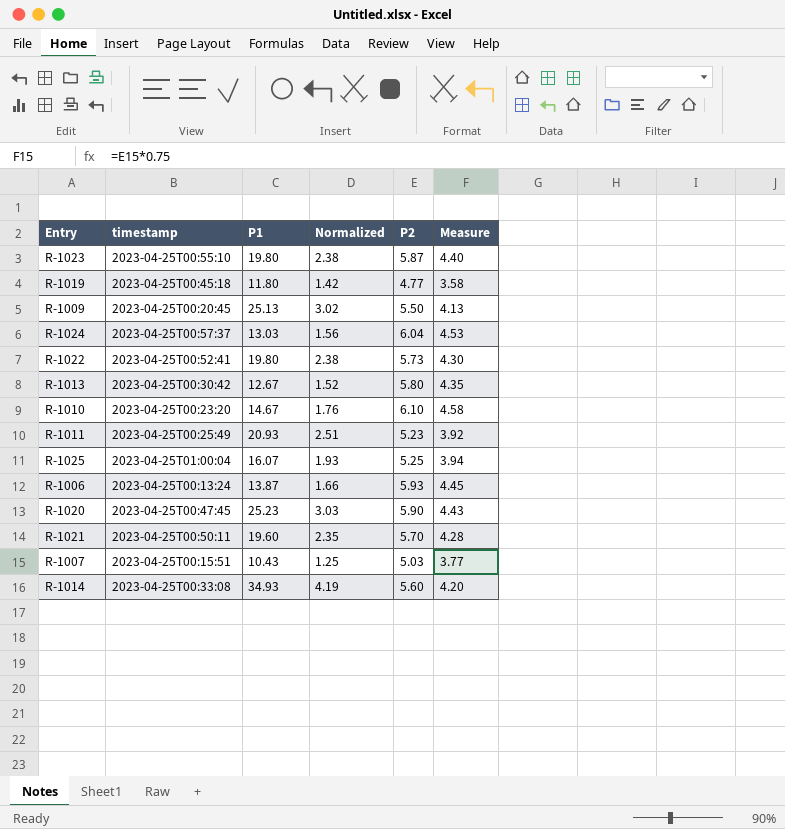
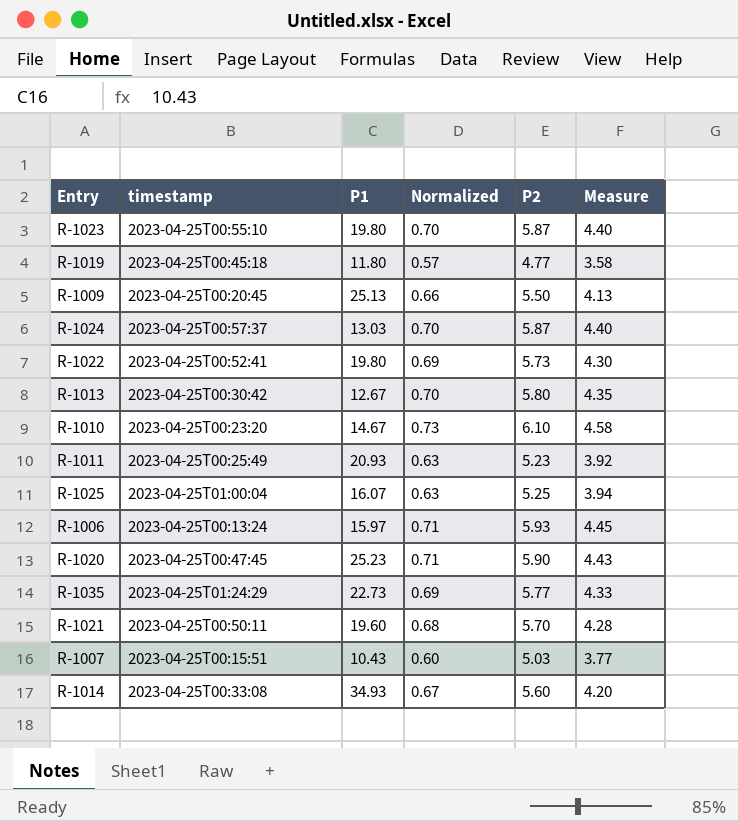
column Normalized | formula: [P1] * 0.12 -> [P2] * 0.12
R-1024 | P2: 6.04 -> 5.87
R-1024 | Measure: 4.53 -> 4.40
R-1006 | P1: 13.87 -> 15.97
row R-1035: none -> 2023-04-25T01:24:29 | 22.73 | 0.69 | 5.77 | 4.33

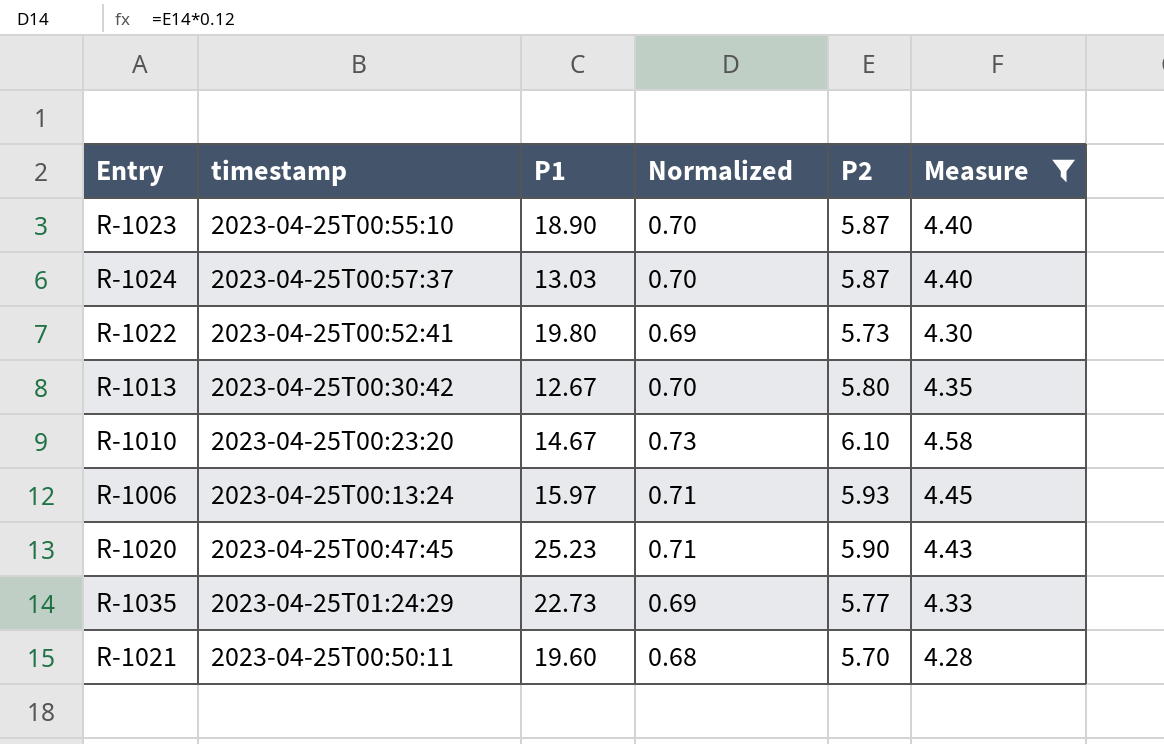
filter: none -> Measure >= 4.28
R-1023 | P1: 19.80 -> 18.90

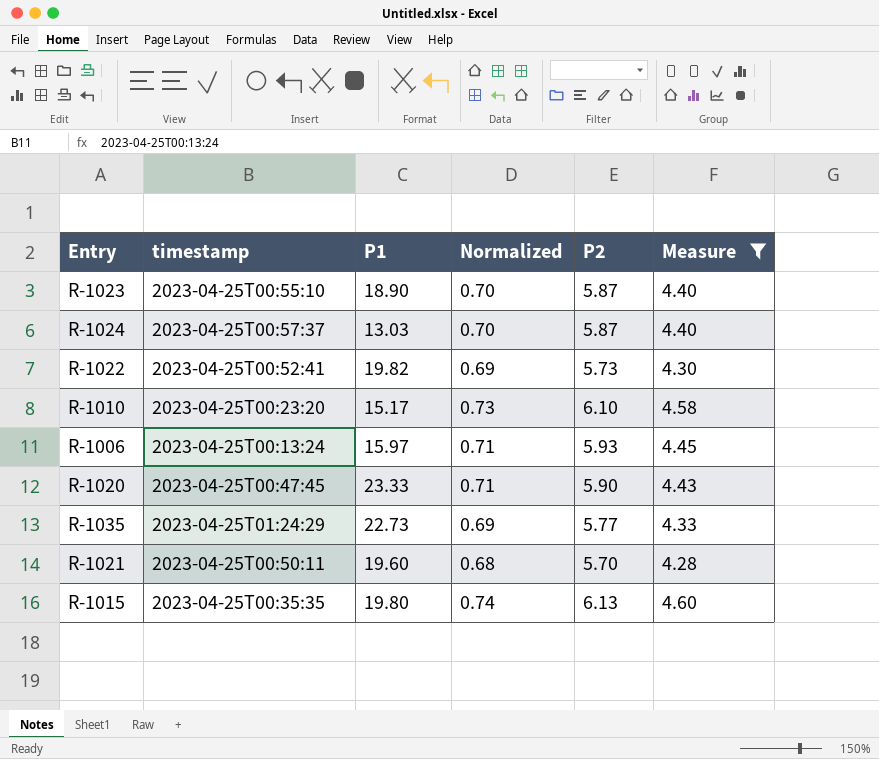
row R-1013: 2023-04-25T00:30:42 | 12.67 | 0.70 | 5.80 | 4.35 -> none
R-1022 | P1: 19.80 -> 19.82
R-1010 | P1: 14.67 -> 15.17
R-1020 | P1: 25.23 -> 23.33
row R-1015: none -> 2023-04-25T00:35:35 | 19.80 | 0.74 | 6.13 | 4.60

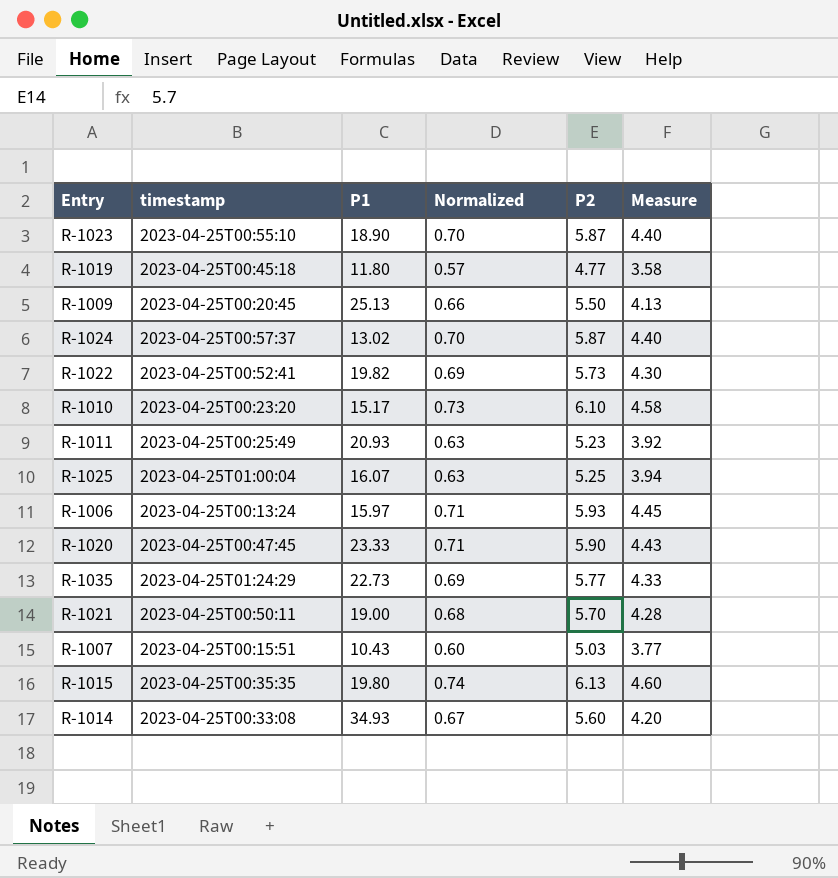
filter: Measure >= 4.28 -> none
R-1024 | P1: 13.03 -> 13.02
R-1021 | P1: 19.60 -> 19.00

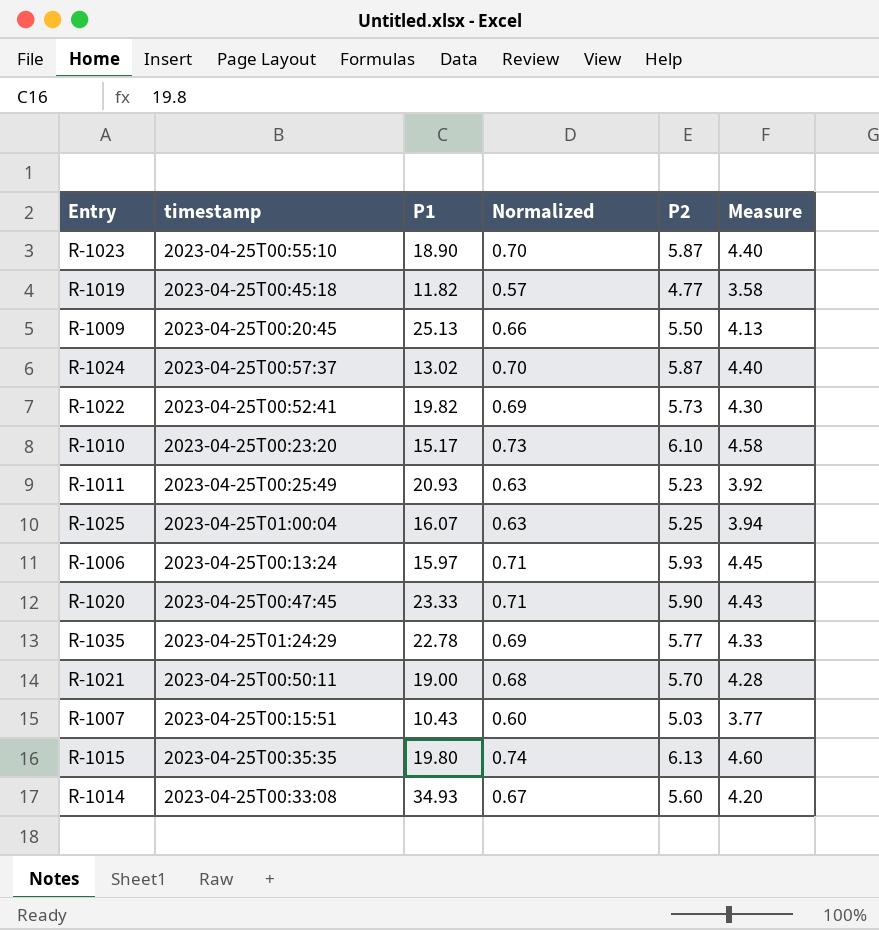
R-1019 | P1: 11.80 -> 11.82
R-1035 | P1: 22.73 -> 22.78

